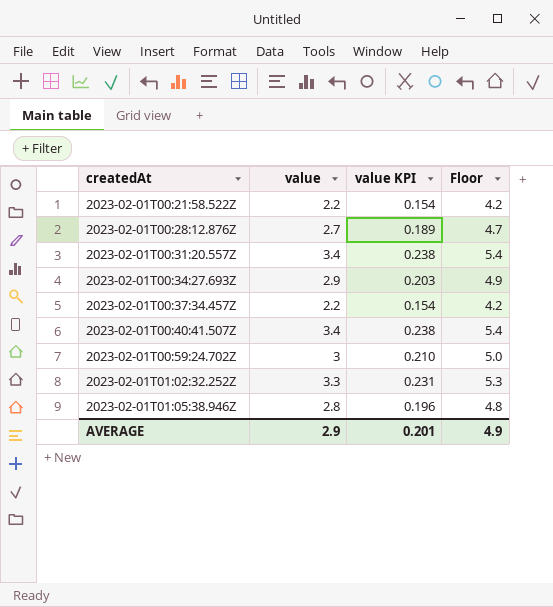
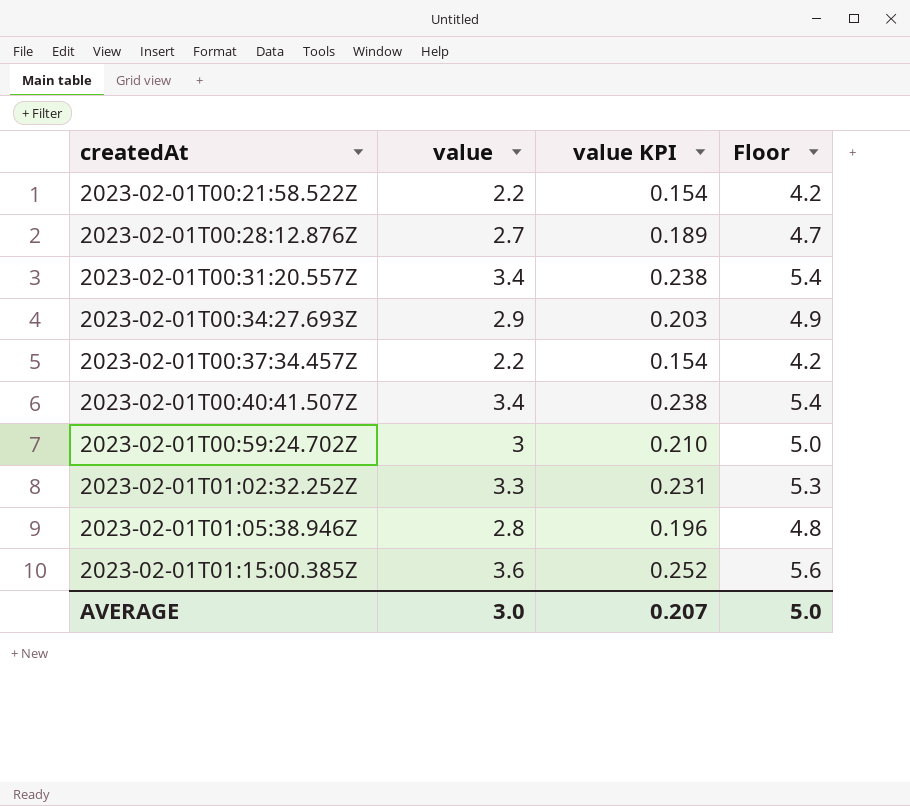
row 2023-02-01T01:15:00.385Z: none -> 3.6 | 0.252 | 5.6
AVERAGE | value: 2.9 -> 3.0
AVERAGE | value KPI: 0.201 -> 0.207
AVERAGE | Floor: 4.9 -> 5.0

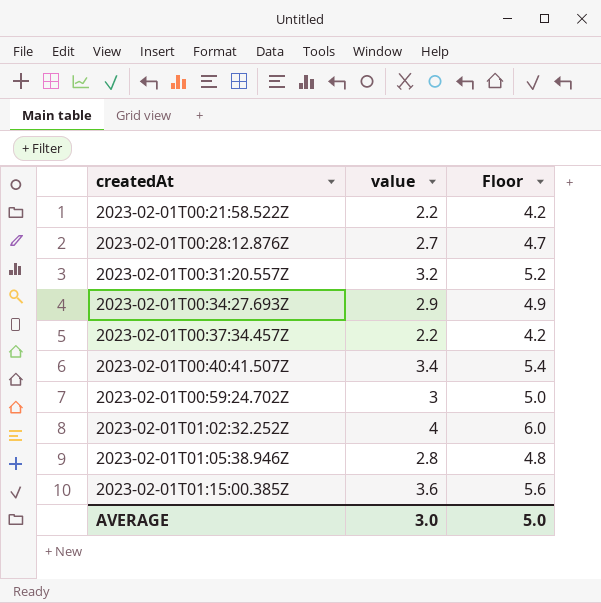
column value KPI | formula: [value] * 0.07 -> none
2023-02-01T00:31:20.557Z | value: 3.4 -> 3.2
2023-02-01T00:31:20.557Z | Floor: 5.4 -> 5.2
2023-02-01T01:02:32.252Z | value: 3.3 -> 4
2023-02-01T01:02:32.252Z | Floor: 5.3 -> 6.0

